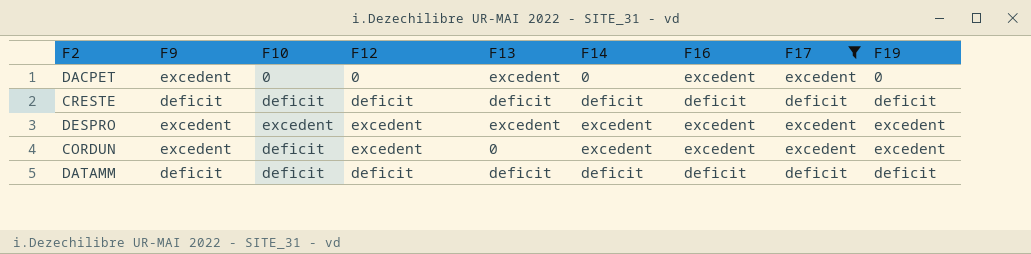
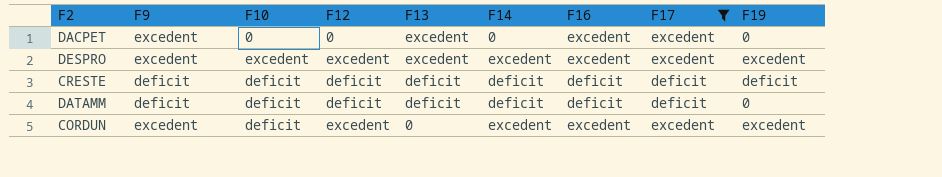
row order: none -> F13 descending
DATAMM | F19: deficit -> 0

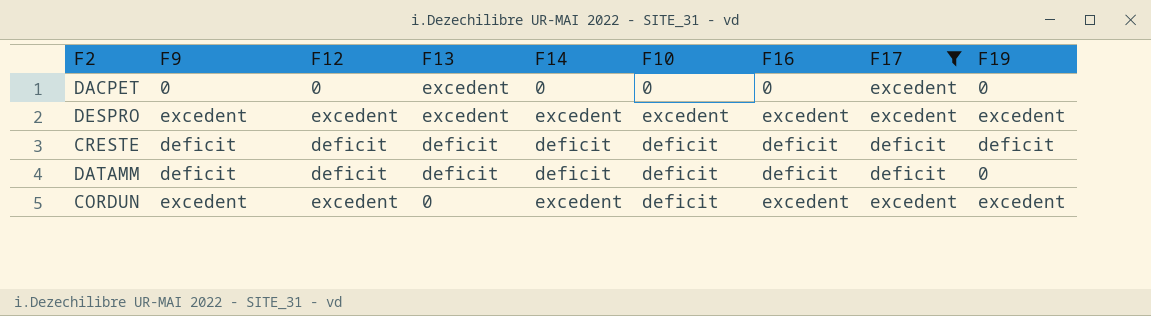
column F10 | position: 3 -> 6
DACPET | F9: excedent -> 0
DACPET | F16: excedent -> 0

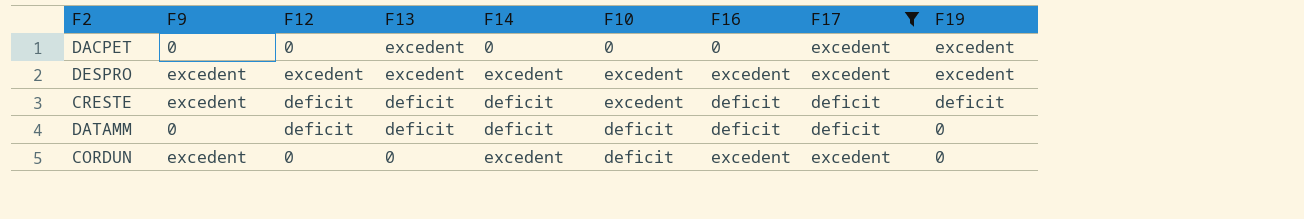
DACPET | F19: 0 -> excedent
CRESTE | F9: deficit -> excedent
CRESTE | F10: deficit -> excedent
DATAMM | F9: deficit -> 0
CORDUN | F12: excedent -> 0
CORDUN | F19: excedent -> 0

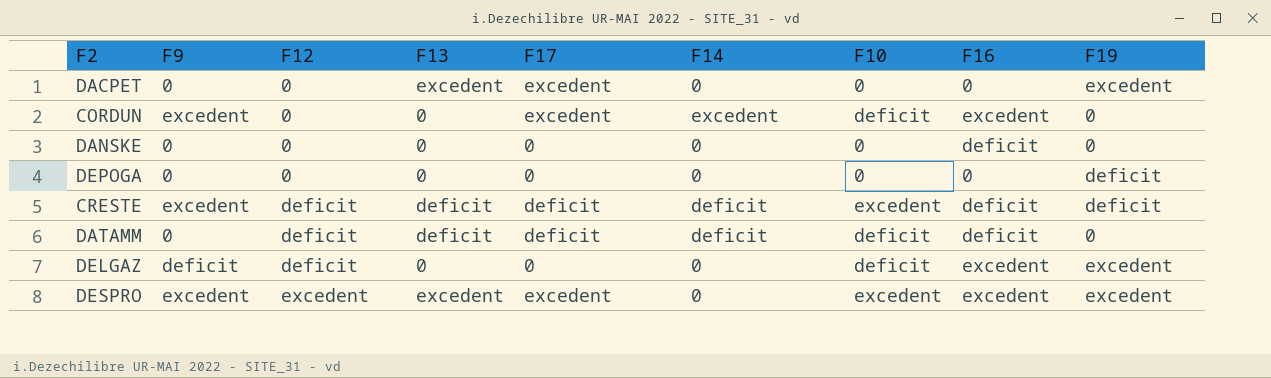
filter: F17 != 0 -> none
row order: F13 descending -> F12 ascending
column F17 | position: 8 -> 5
DESPRO | F14: excedent -> 0

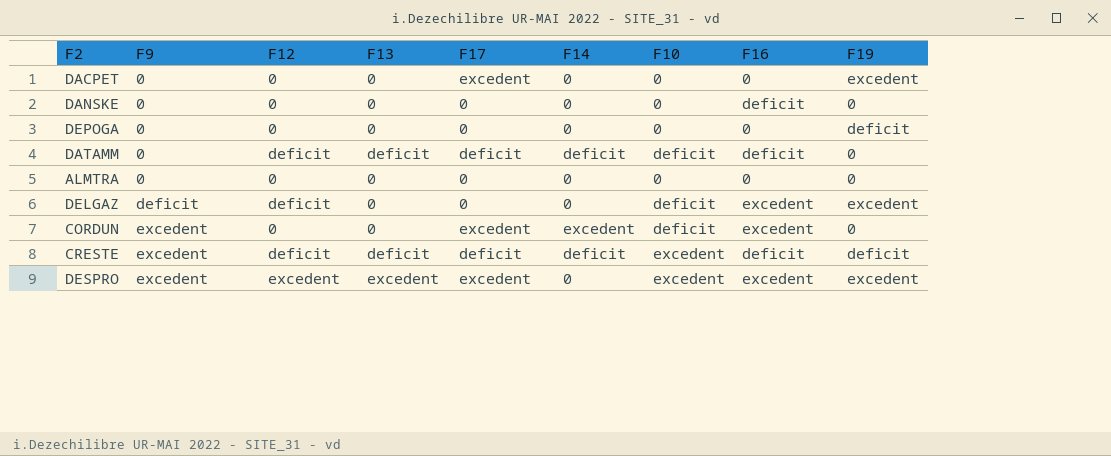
row order: F12 ascending -> F9 ascending
DACPET | F13: excedent -> 0
row ALMTRA: none -> 0 | 0 | 0 | 0 | 0 | 0 | 0 | 0

